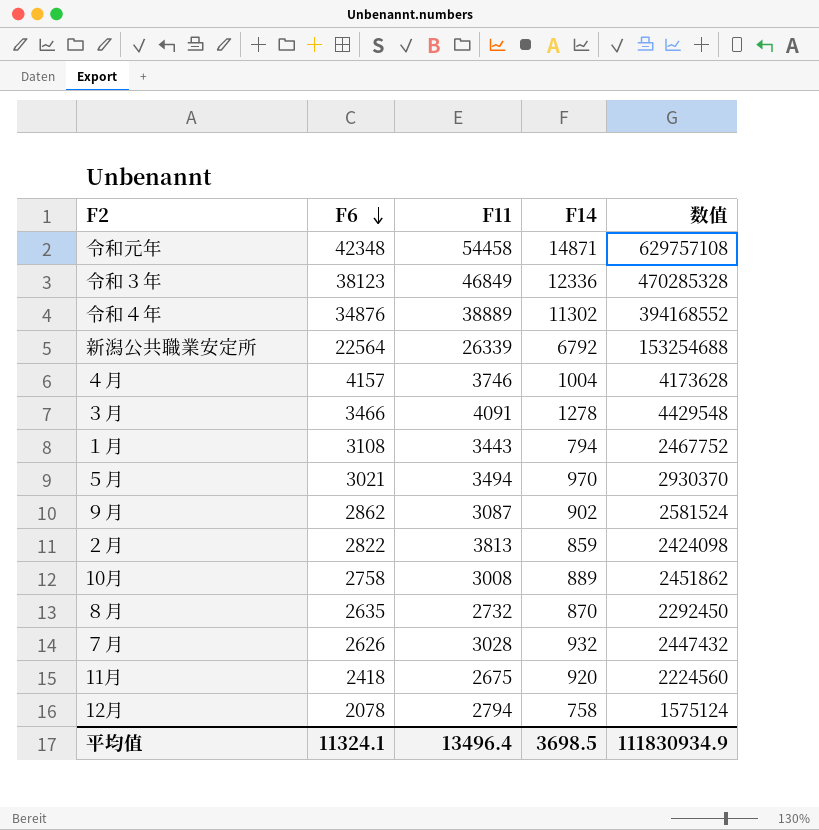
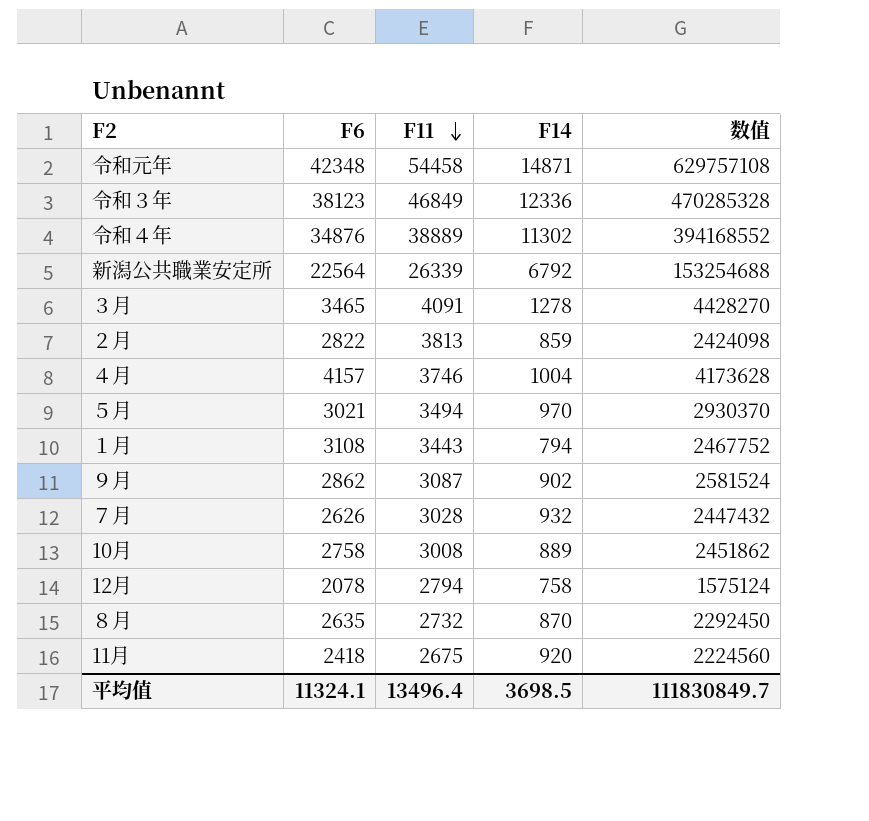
row order: F6 descending -> F11 descending
３月 | F6: 3466 -> 3465
３月 | 数值: 4429548 -> 4428270
平均值 | 数值: 111830934.9 -> 111830849.7

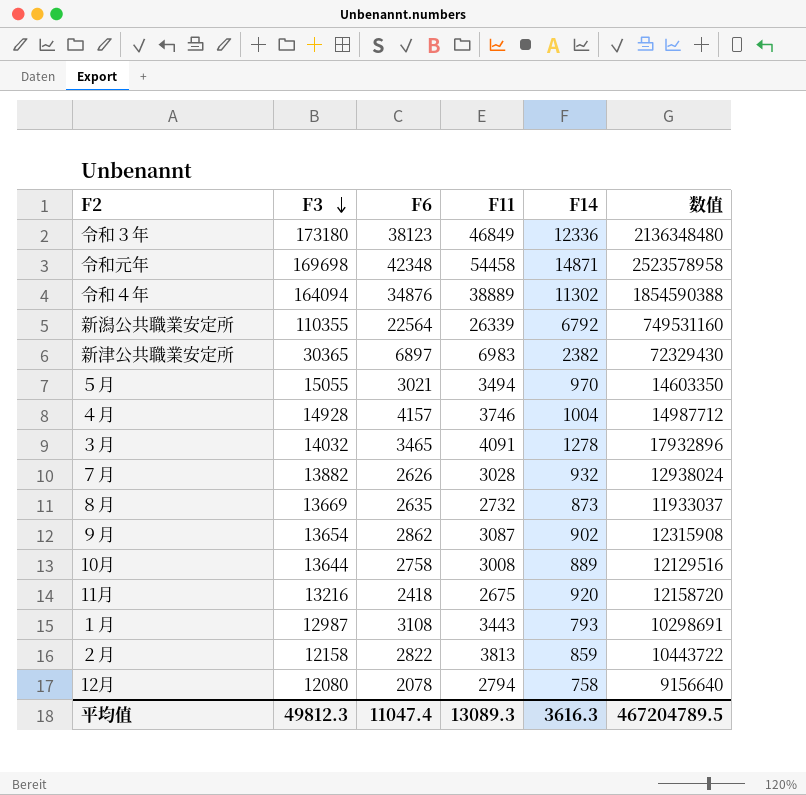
row order: F11 descending -> F3 descending
column F3 | position: none -> 2
column 数值 | formula: [F6] * [F14] -> [F3] * [F14]
row 新津公共職業安定所: none -> 30365 | 6897 | 6983 | 2382 | 72329430
８月 | F14: 870 -> 873
１月 | F14: 794 -> 793
平均值 | F6: 11324.1 -> 11047.4
平均值 | F11: 13496.4 -> 13089.3
平均值 | F14: 3698.5 -> 3616.3
平均值 | 数值: 111830849.7 -> 467204789.5

